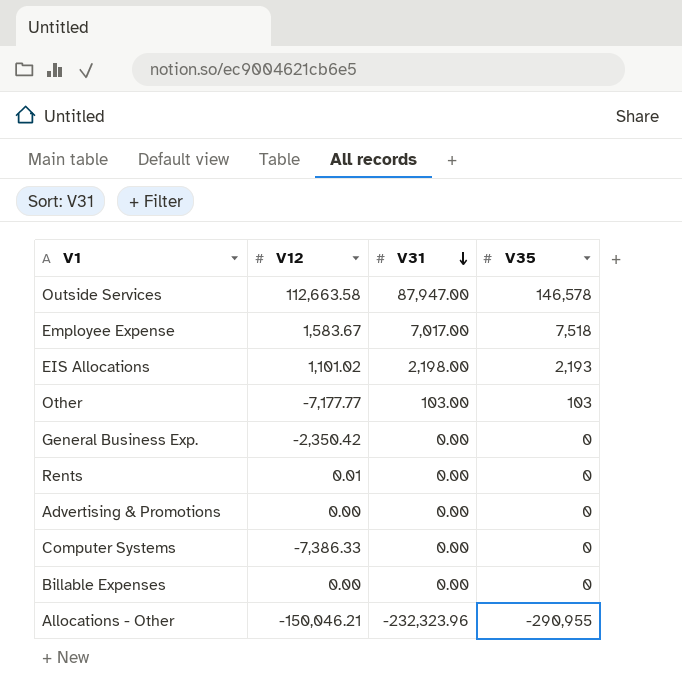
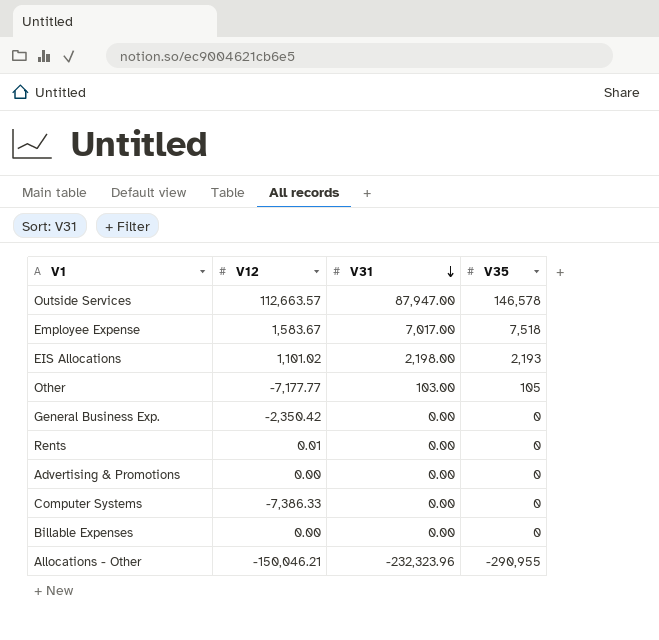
Outside Services | V12: 112,663.58 -> 112,663.57
Other | V35: 103 -> 105

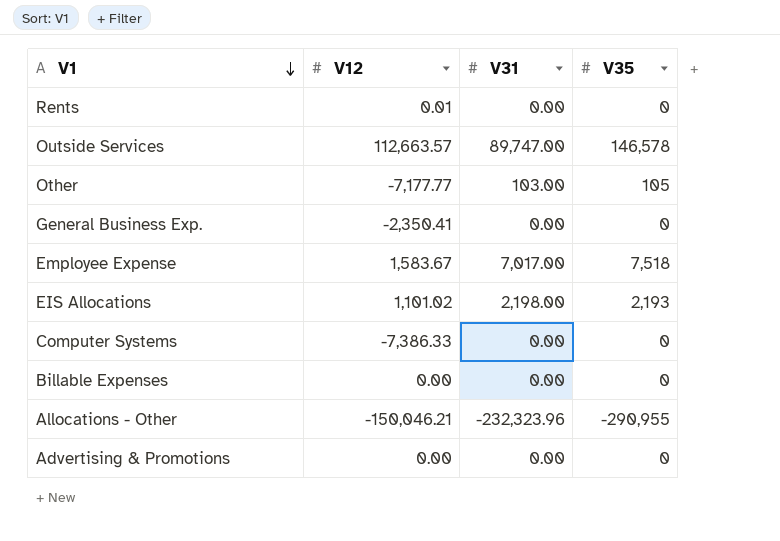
row order: V31 descending -> V1 descending
Outside Services | V31: 87,947.00 -> 89,747.00
General Business Exp. | V12: -2,350.42 -> -2,350.41

